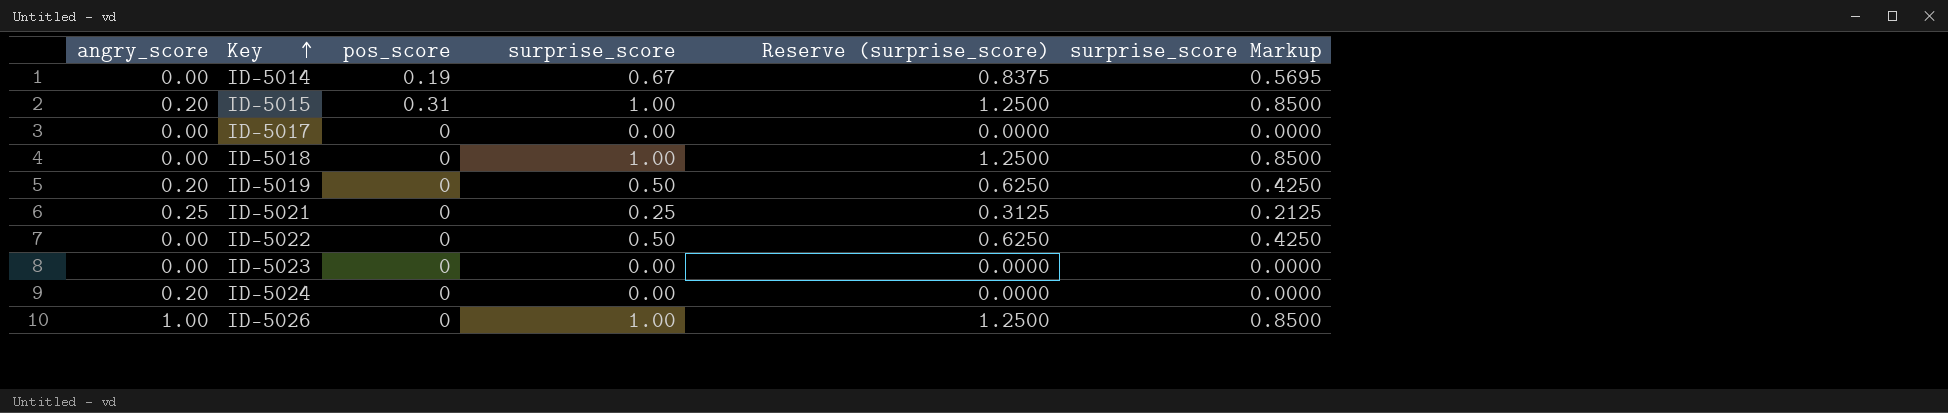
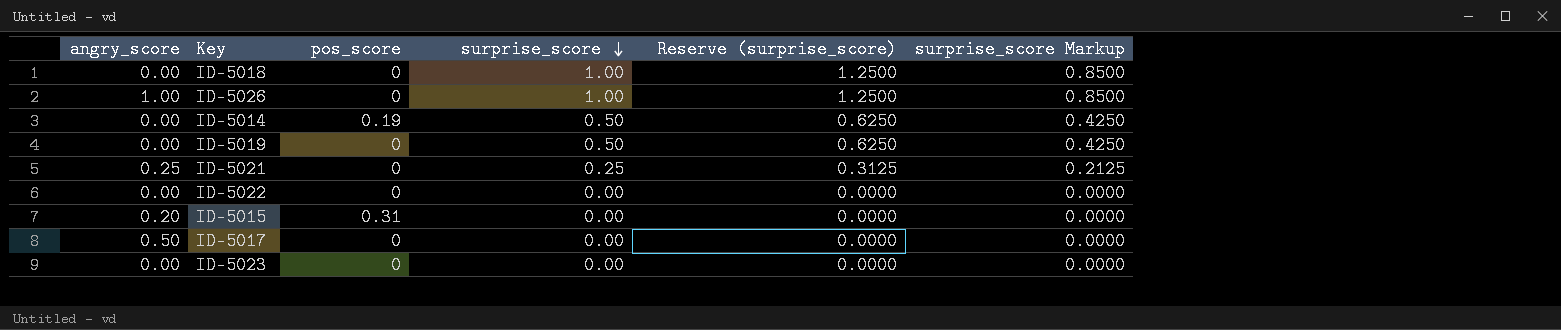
row order: Key ascending -> surprise_score descending
row ID-5024: 0.20 | 0 | 0.00 | 0.0000 | 0.0000 -> none
ID-5014 | surprise_score: 0.67 -> 0.50
ID-5014 | Reserve (surprise_score): 0.8375 -> 0.6250
ID-5014 | surprise_score Markup: 0.5695 -> 0.4250
ID-5019 | angry_score: 0.20 -> 0.00
ID-5022 | surprise_score: 0.50 -> 0.00
ID-5022 | Reserve (surprise_score): 0.6250 -> 0.0000
ID-5022 | surprise_score Markup: 0.4250 -> 0.0000
ID-5015 | surprise_score: 1.00 -> 0.00
ID-5015 | Reserve (surprise_score): 1.2500 -> 0.0000
ID-5015 | surprise_score Markup: 0.8500 -> 0.0000
ID-5017 | angry_score: 0.00 -> 0.50

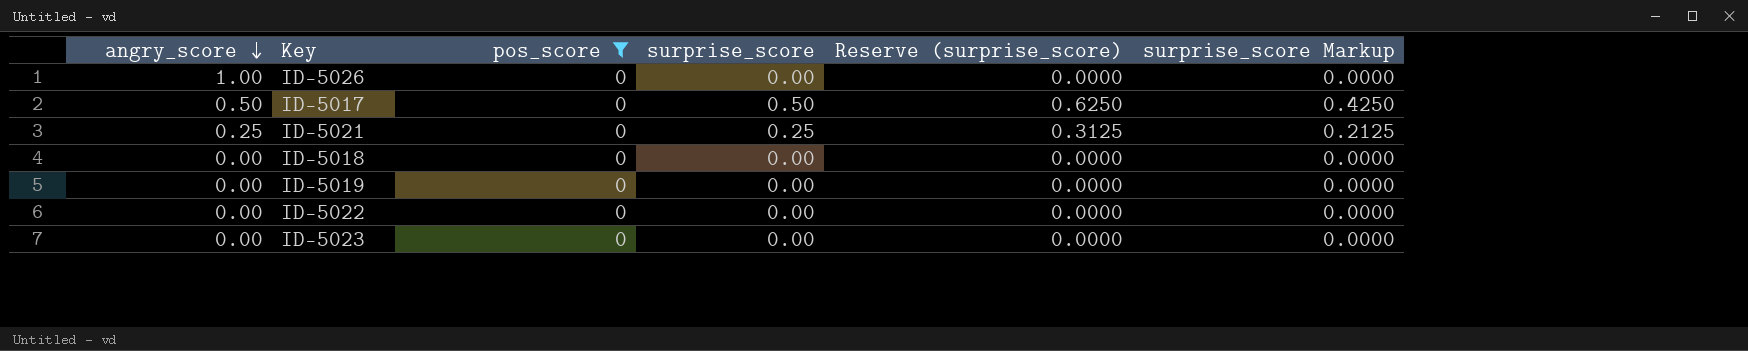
filter: none -> pos_score = 0
row order: surprise_score descending -> angry_score descending
ID-5026 | surprise_score: 1.00 -> 0.00
ID-5026 | Reserve (surprise_score): 1.2500 -> 0.0000
ID-5026 | surprise_score Markup: 0.8500 -> 0.0000
ID-5017 | surprise_score: 0.00 -> 0.50
ID-5017 | Reserve (surprise_score): 0.0000 -> 0.6250
ID-5017 | surprise_score Markup: 0.0000 -> 0.4250
ID-5018 | surprise_score: 1.00 -> 0.00
ID-5018 | Reserve (surprise_score): 1.2500 -> 0.0000
ID-5018 | surprise_score Markup: 0.8500 -> 0.0000
ID-5019 | surprise_score: 0.50 -> 0.00
ID-5019 | Reserve (surprise_score): 0.6250 -> 0.0000
ID-5019 | surprise_score Markup: 0.4250 -> 0.0000

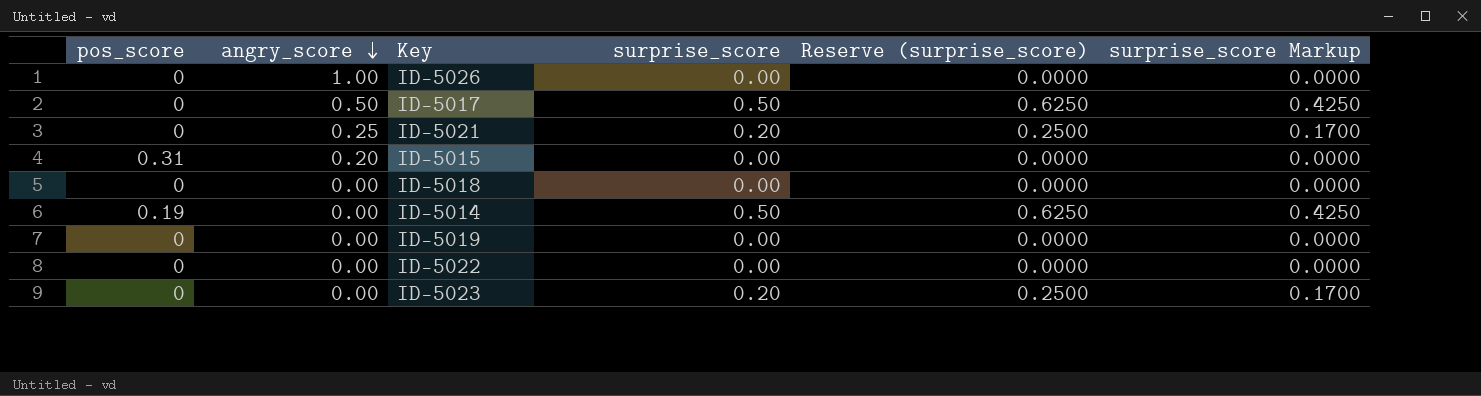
filter: pos_score = 0 -> none
column pos_score | position: 3 -> 1
ID-5021 | surprise_score: 0.25 -> 0.20
ID-5021 | Reserve (surprise_score): 0.3125 -> 0.2500
ID-5021 | surprise_score Markup: 0.2125 -> 0.1700
ID-5023 | surprise_score: 0.00 -> 0.20
ID-5023 | Reserve (surprise_score): 0.0000 -> 0.2500
ID-5023 | surprise_score Markup: 0.0000 -> 0.1700

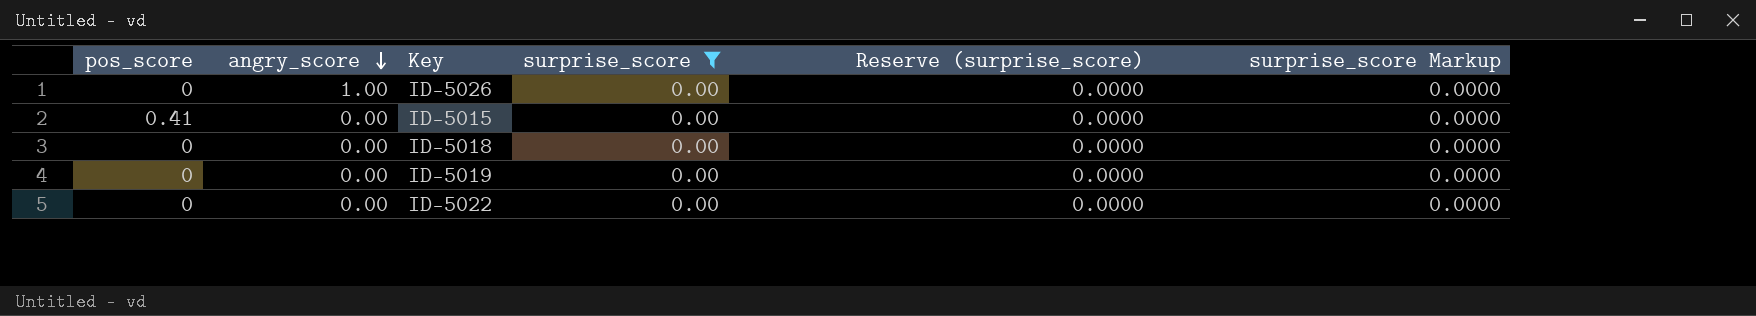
filter: none -> surprise_score = 0.00
ID-5015 | pos_score: 0.31 -> 0.41
ID-5015 | angry_score: 0.20 -> 0.00

